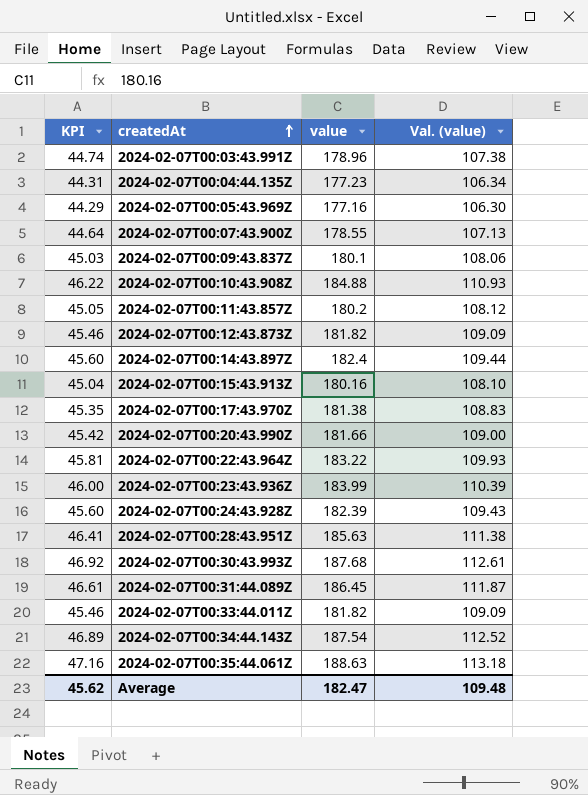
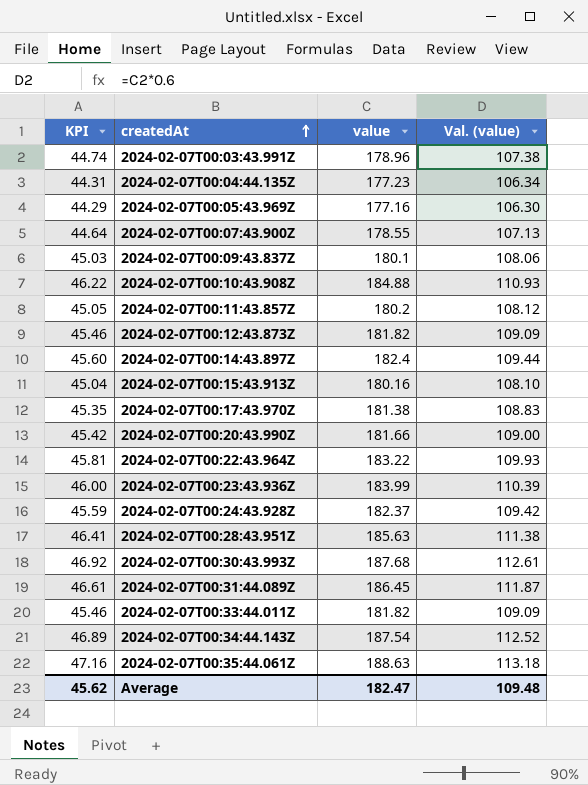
2024-02-07T00:24:43.928Z | KPI: 45.60 -> 45.59
2024-02-07T00:24:43.928Z | value: 182.39 -> 182.37
2024-02-07T00:24:43.928Z | Val. (value): 109.43 -> 109.42

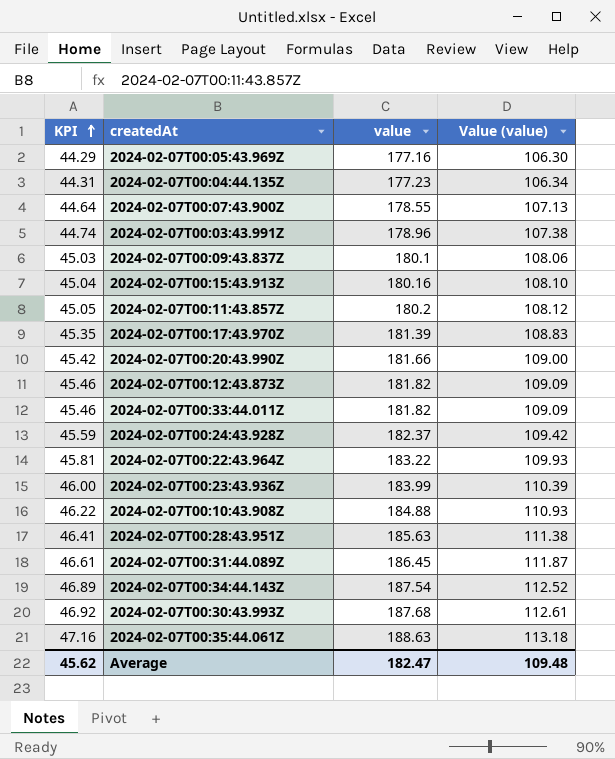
row order: createdAt ascending -> KPI ascending
column name: Val. (value) -> Value (value)
row 2024-02-07T00:14:43.897Z: 45.60 | 182.4 | 109.44 -> none
2024-02-07T00:17:43.970Z | value: 181.38 -> 181.39

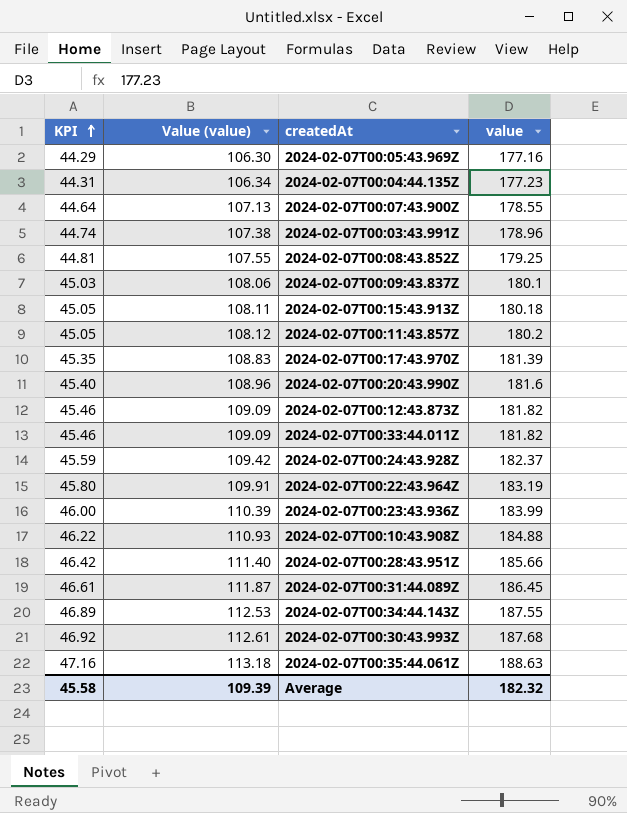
column Value (value) | position: 4 -> 2
row 2024-02-07T00:08:43.852Z: none -> 44.81 | 107.55 | 179.25
2024-02-07T00:15:43.913Z | KPI: 45.04 -> 45.05
2024-02-07T00:15:43.913Z | Value (value): 108.10 -> 108.11
2024-02-07T00:15:43.913Z | value: 180.16 -> 180.18
2024-02-07T00:20:43.990Z | KPI: 45.42 -> 45.40
2024-02-07T00:20:43.990Z | Value (value): 109.00 -> 108.96
2024-02-07T00:20:43.990Z | value: 181.66 -> 181.6
2024-02-07T00:22:43.964Z | KPI: 45.81 -> 45.80
2024-02-07T00:22:43.964Z | Value (value): 109.93 -> 109.91
2024-02-07T00:22:43.964Z | value: 183.22 -> 183.19
2024-02-07T00:28:43.951Z | KPI: 46.41 -> 46.42
2024-02-07T00:28:43.951Z | Value (value): 111.38 -> 111.40
2024-02-07T00:28:43.951Z | value: 185.63 -> 185.66
2024-02-07T00:34:44.143Z | Value (value): 112.52 -> 112.53
2024-02-07T00:34:44.143Z | value: 187.54 -> 187.55
Average | KPI: 45.62 -> 45.58
Average | Value (value): 109.48 -> 109.39
Average | value: 182.47 -> 182.32

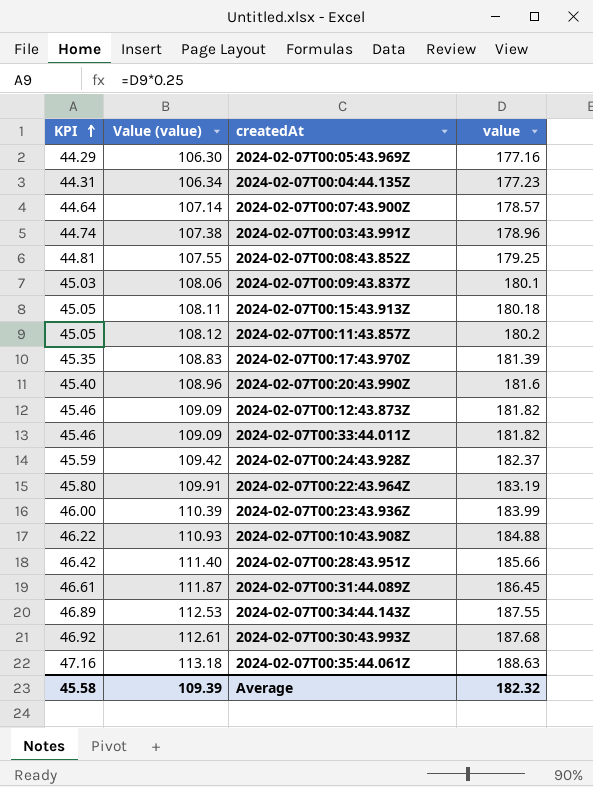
2024-02-07T00:07:43.900Z | Value (value): 107.13 -> 107.14
2024-02-07T00:07:43.900Z | value: 178.55 -> 178.57

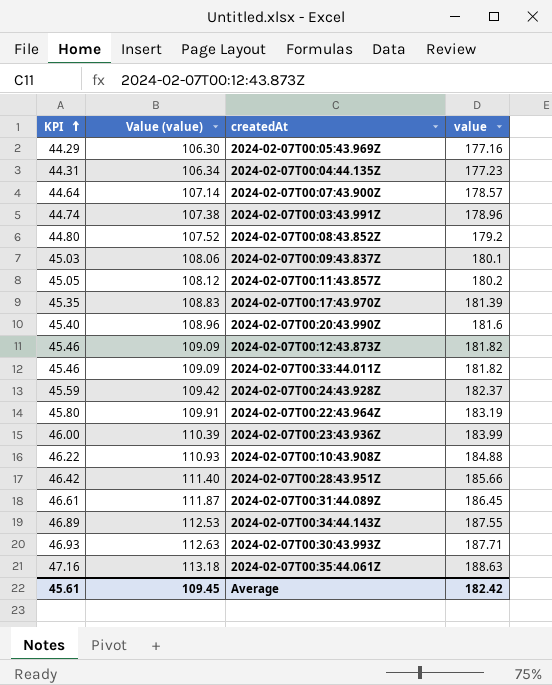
row 2024-02-07T00:15:43.913Z: 45.05 | 108.11 | 180.18 -> none
2024-02-07T00:08:43.852Z | KPI: 44.81 -> 44.80
2024-02-07T00:08:43.852Z | Value (value): 107.55 -> 107.52
2024-02-07T00:08:43.852Z | value: 179.25 -> 179.2
2024-02-07T00:30:43.993Z | KPI: 46.92 -> 46.93
2024-02-07T00:30:43.993Z | Value (value): 112.61 -> 112.63
2024-02-07T00:30:43.993Z | value: 187.68 -> 187.71
Average | KPI: 45.58 -> 45.61
Average | Value (value): 109.39 -> 109.45
Average | value: 182.32 -> 182.42

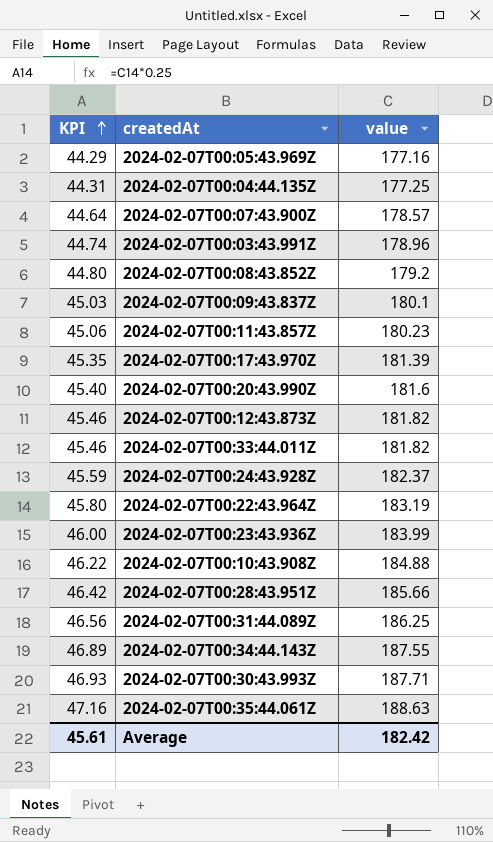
column Value (value) | formula: [value] * 0.6 -> none
2024-02-07T00:04:44.135Z | value: 177.23 -> 177.25
2024-02-07T00:11:43.857Z | KPI: 45.05 -> 45.06
2024-02-07T00:11:43.857Z | value: 180.2 -> 180.23
2024-02-07T00:31:44.089Z | KPI: 46.61 -> 46.56
2024-02-07T00:31:44.089Z | value: 186.45 -> 186.25

